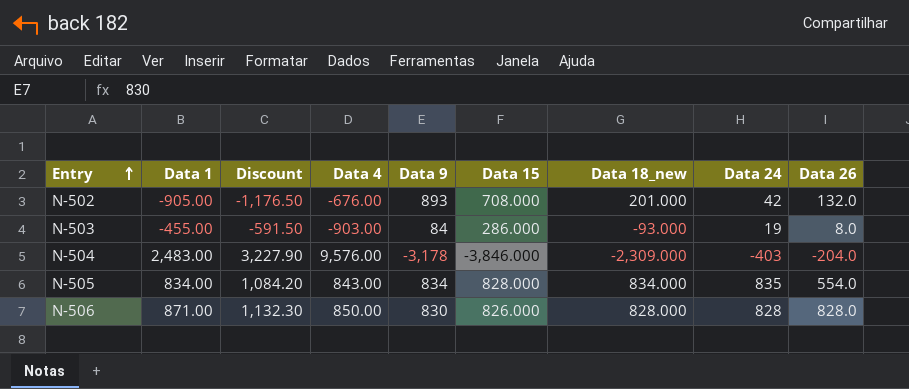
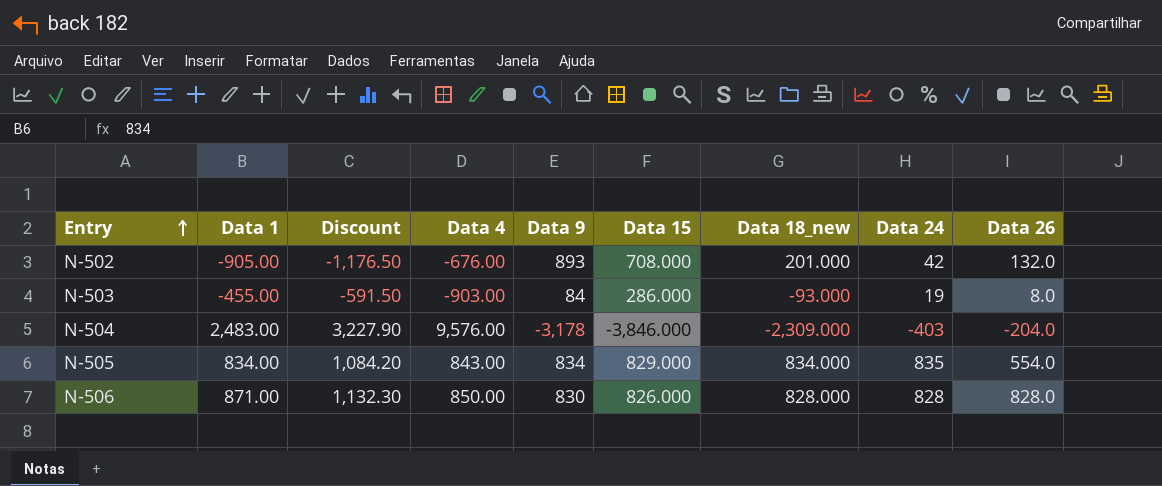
N-505 | Data 15: 828.000 -> 829.000

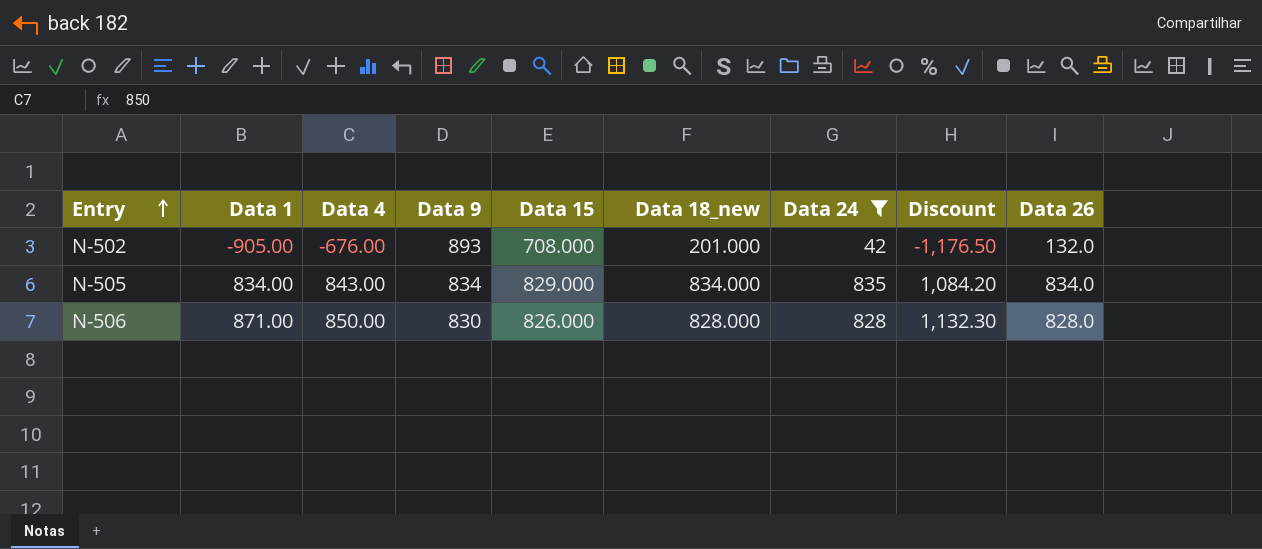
filter: none -> Data 24 >= 42
column Discount | position: 3 -> 8
N-505 | Data 26: 554.0 -> 834.0

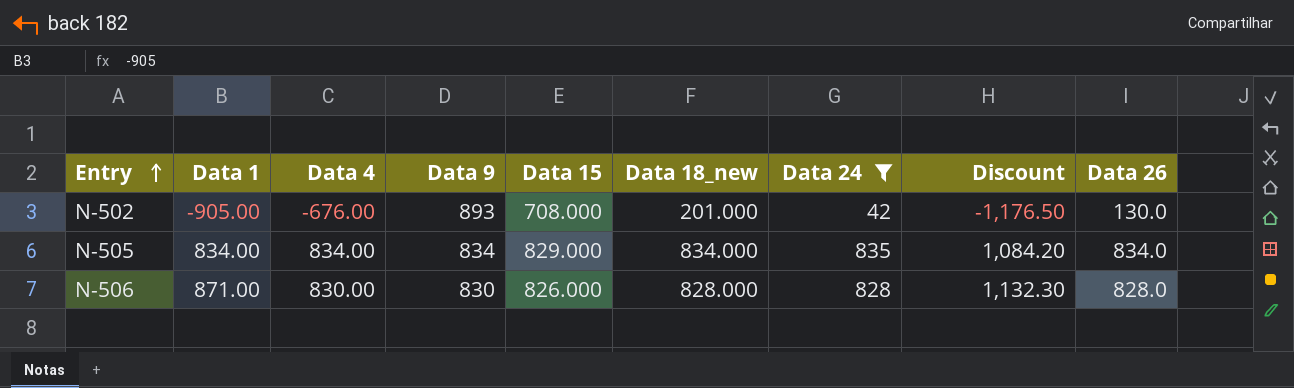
N-502 | Data 26: 132.0 -> 130.0
N-505 | Data 4: 843.00 -> 834.00
N-506 | Data 4: 850.00 -> 830.00

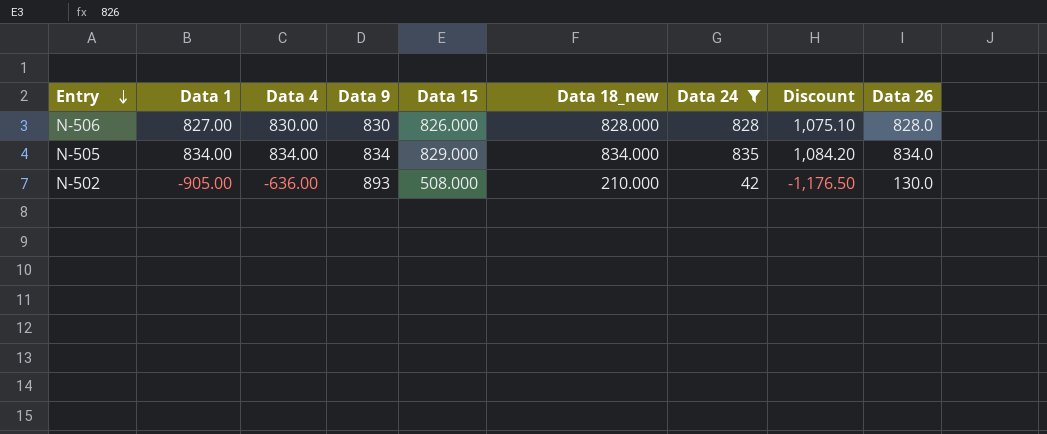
row order: Entry ascending -> Entry descending
N-506 | Data 1: 871.00 -> 827.00
N-506 | Discount: 1,132.30 -> 1,075.10
N-502 | Data 4: -676.00 -> -636.00
N-502 | Data 15: 708.000 -> 508.000
N-502 | Data 18_new: 201.000 -> 210.000

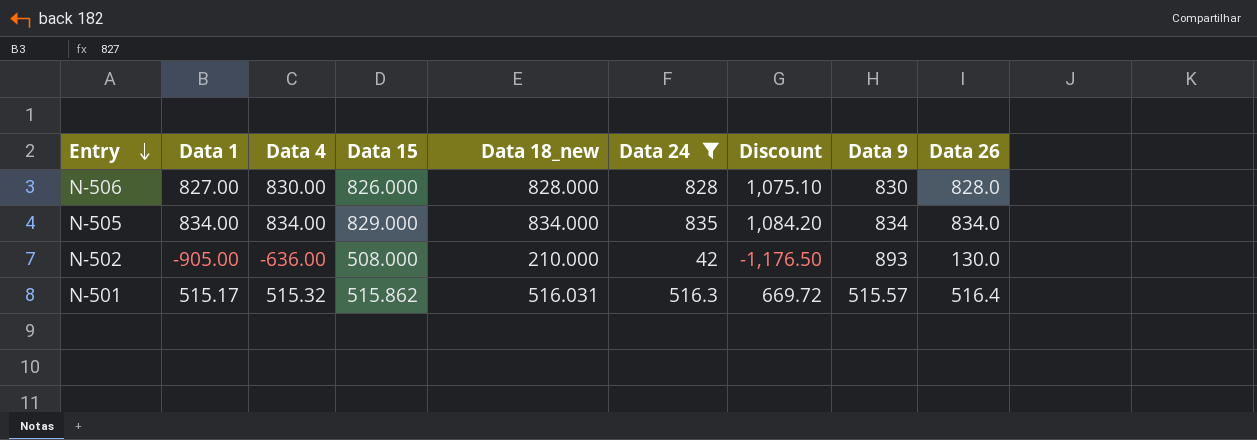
column Data 9 | position: 4 -> 8
row N-501: none -> 515.17 | 515.32 | 515.862 | 516.031 | 516.3 | 669.72 | 515.57 | 516.4

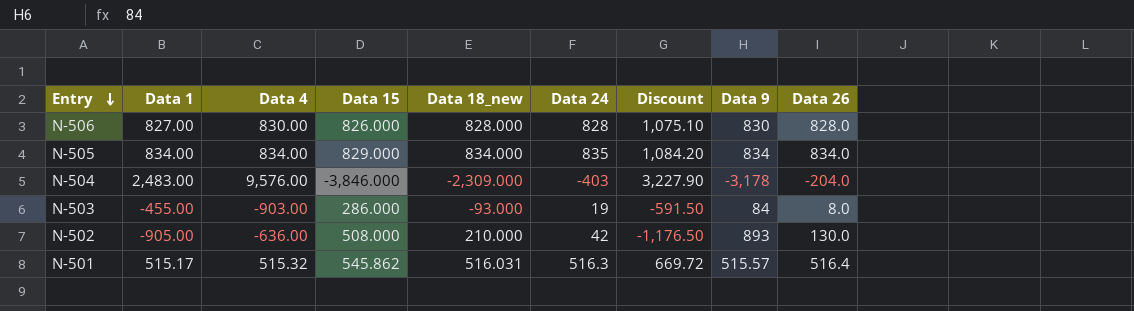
filter: Data 24 >= 42 -> none
N-501 | Data 15: 515.862 -> 545.862

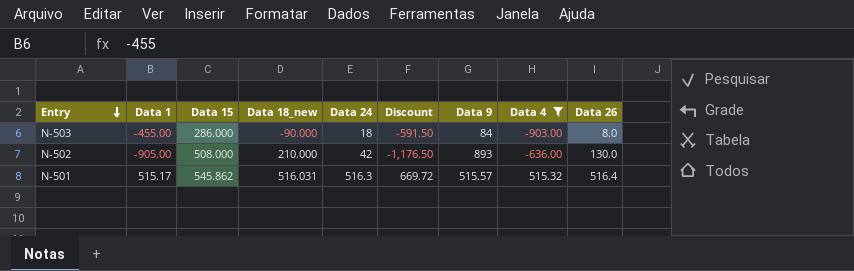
filter: none -> Data 4 <= 515.32
column Data 4 | position: 3 -> 8
N-503 | Data 18_new: -93.000 -> -90.000
N-503 | Data 24: 19 -> 18

